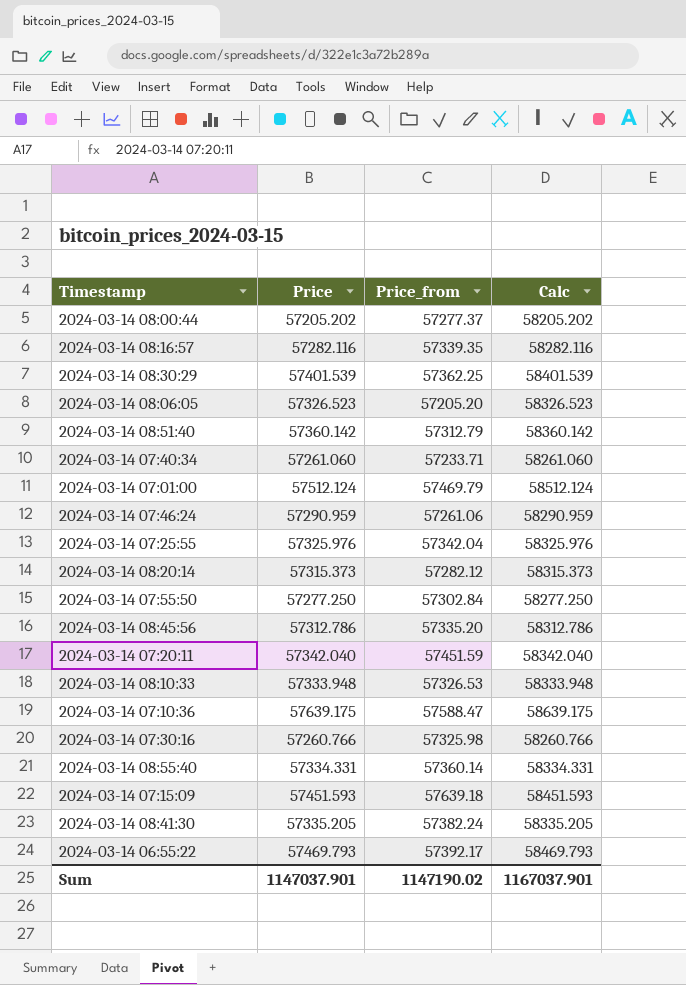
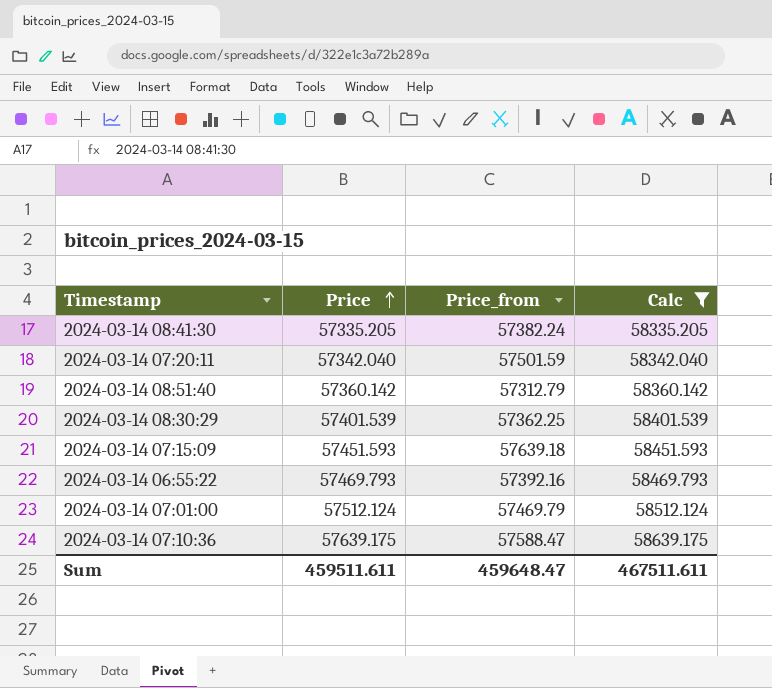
filter: none -> Calc >= 58335.205
row order: none -> Price ascending
2024-03-14 07:20:11 | Price_from: 57451.59 -> 57501.59
2024-03-14 06:55:22 | Price_from: 57392.17 -> 57392.16
Sum | Price: 1147037.901 -> 459511.611
Sum | Price_from: 1147190.02 -> 459648.47
Sum | Calc: 1167037.901 -> 467511.611

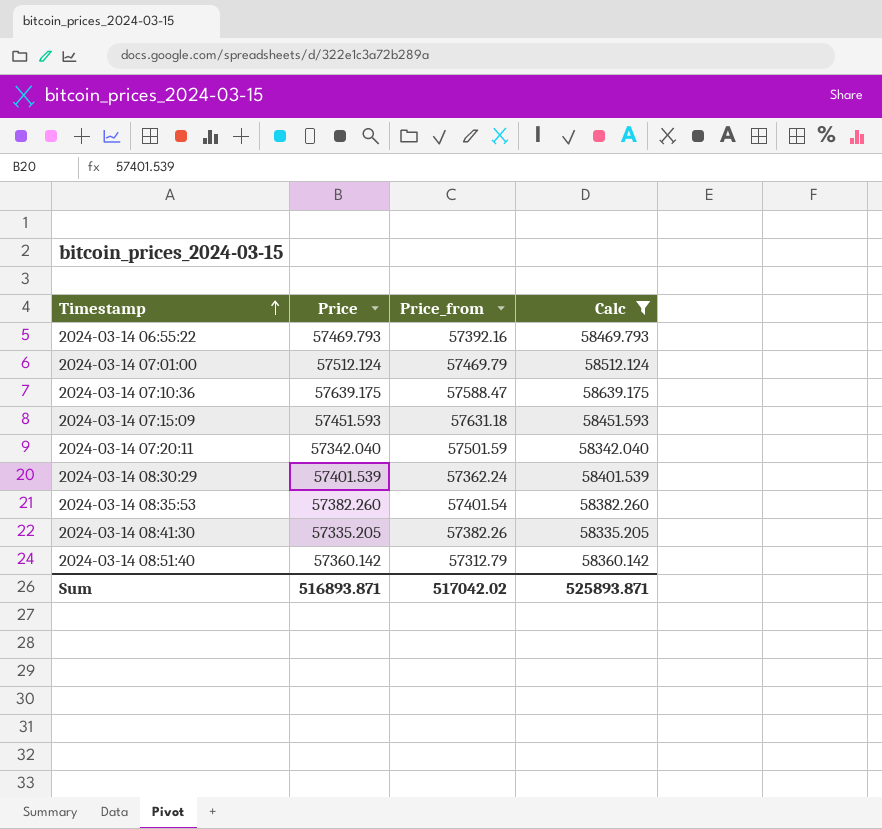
row order: Price ascending -> Timestamp ascending
2024-03-14 07:15:09 | Price_from: 57639.18 -> 57631.18
2024-03-14 08:30:29 | Price_from: 57362.25 -> 57362.24
row 2024-03-14 08:35:53: none -> 57382.260 | 57401.54 | 58382.260
2024-03-14 08:41:30 | Price_from: 57382.24 -> 57382.26
Sum | Price: 459511.611 -> 516893.871
Sum | Price_from: 459648.47 -> 517042.02
Sum | Calc: 467511.611 -> 525893.871

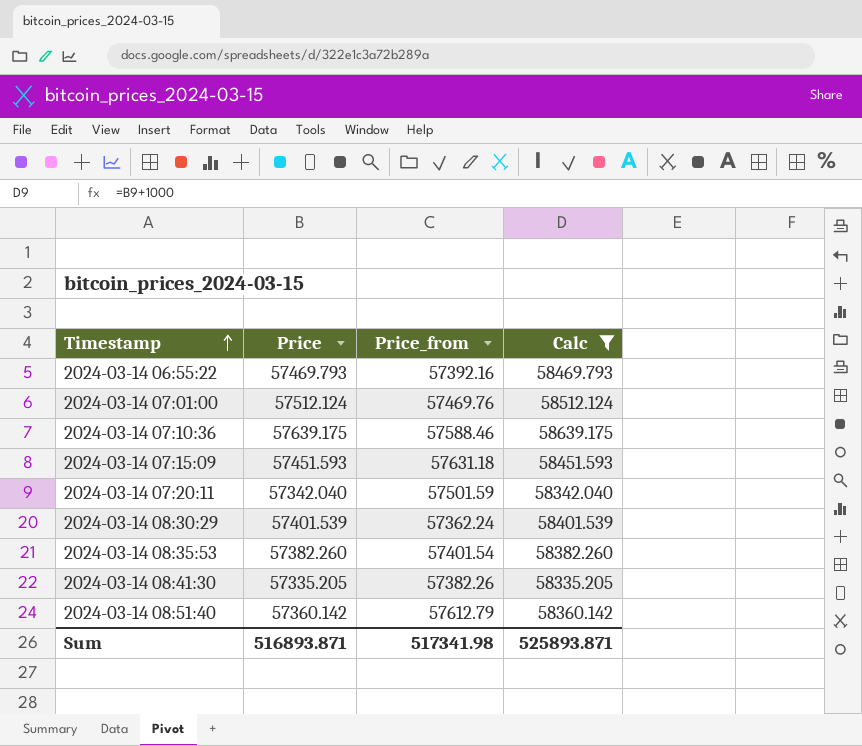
2024-03-14 07:01:00 | Price_from: 57469.79 -> 57469.76
2024-03-14 07:10:36 | Price_from: 57588.47 -> 57588.46
2024-03-14 08:51:40 | Price_from: 57312.79 -> 57612.79
Sum | Price_from: 517042.02 -> 517341.98

